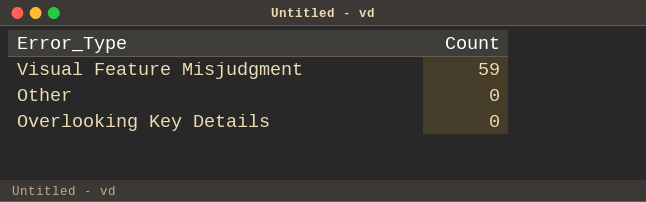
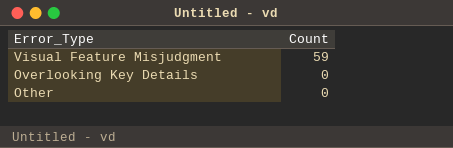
row order: Count descending -> Error_Type descending

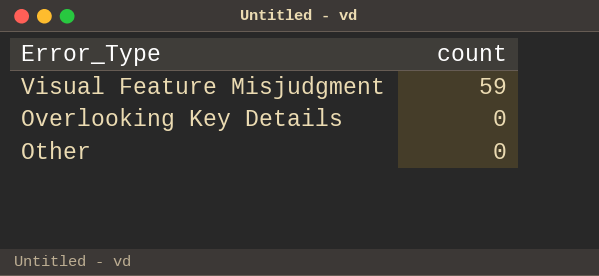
column name: Count -> count

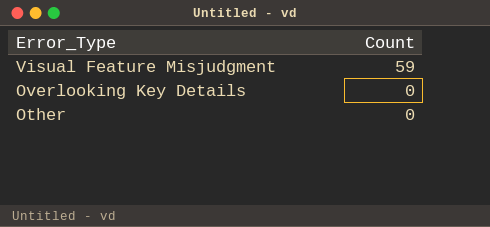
column name: count -> Count

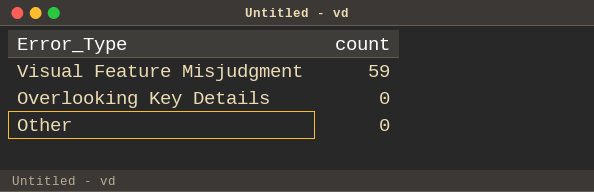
column name: Count -> count

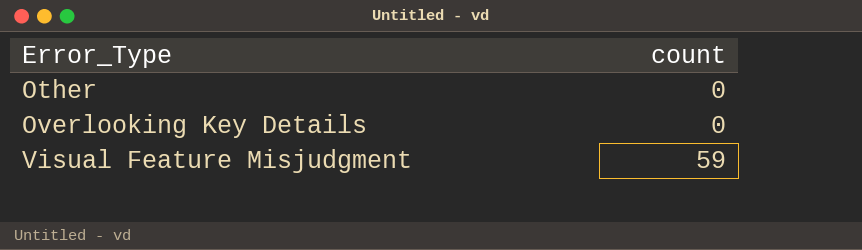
row order: Error_Type descending -> Error_Type ascending

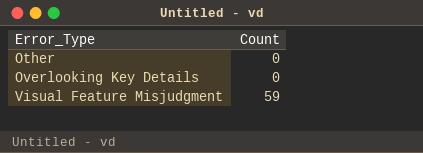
column name: count -> Count

